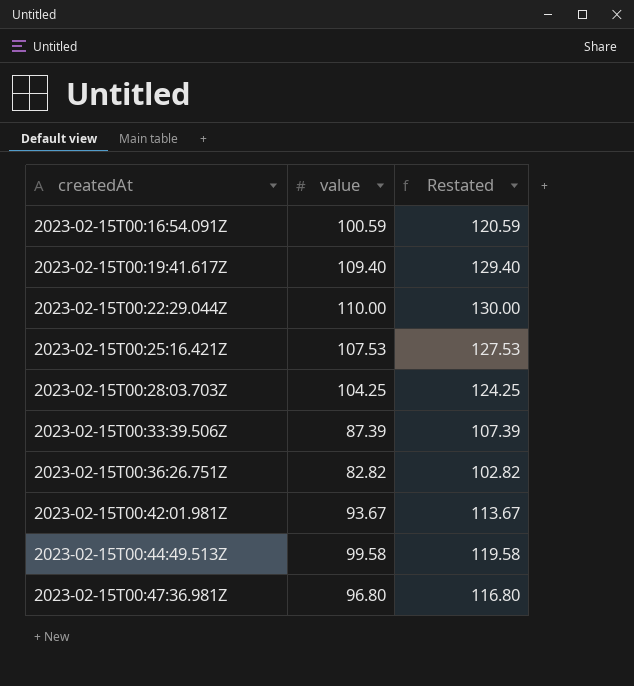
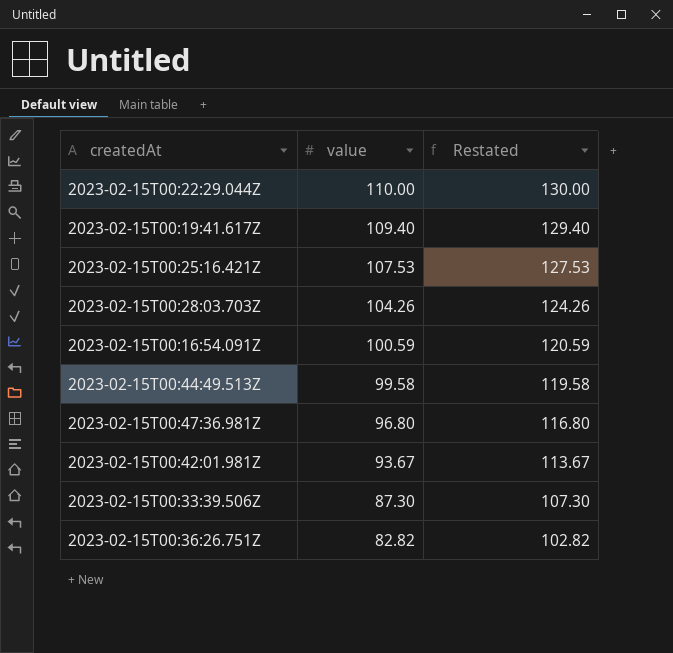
row order: createdAt ascending -> value descending
2023-02-15T00:28:03.703Z | value: 104.25 -> 104.26
2023-02-15T00:28:03.703Z | Restated: 124.25 -> 124.26
2023-02-15T00:33:39.506Z | value: 87.39 -> 87.30
2023-02-15T00:33:39.506Z | Restated: 107.39 -> 107.30

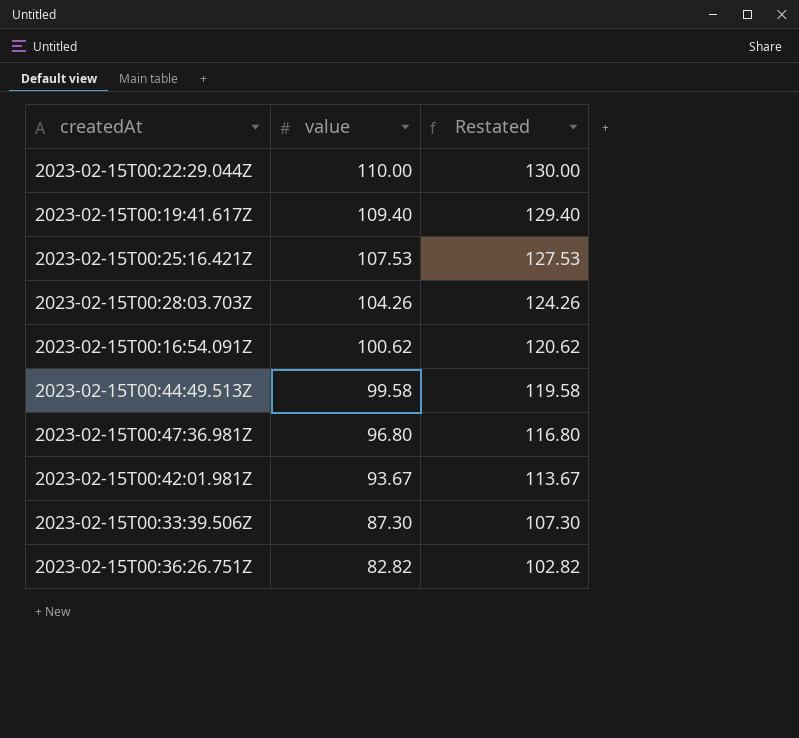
2023-02-15T00:16:54.091Z | value: 100.59 -> 100.62
2023-02-15T00:16:54.091Z | Restated: 120.59 -> 120.62

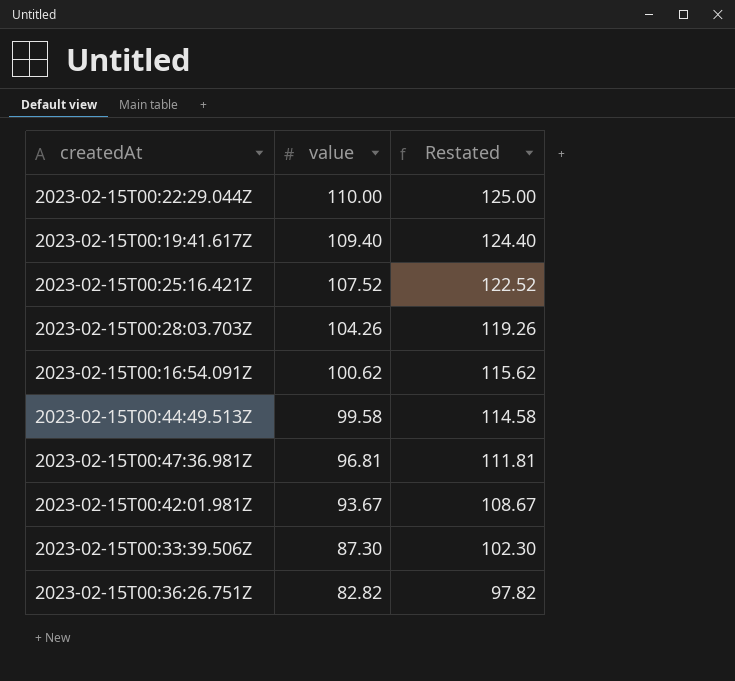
column Restated | formula: [value] + 20 -> [value] + 15
2023-02-15T00:25:16.421Z | value: 107.53 -> 107.52
2023-02-15T00:47:36.981Z | value: 96.80 -> 96.81

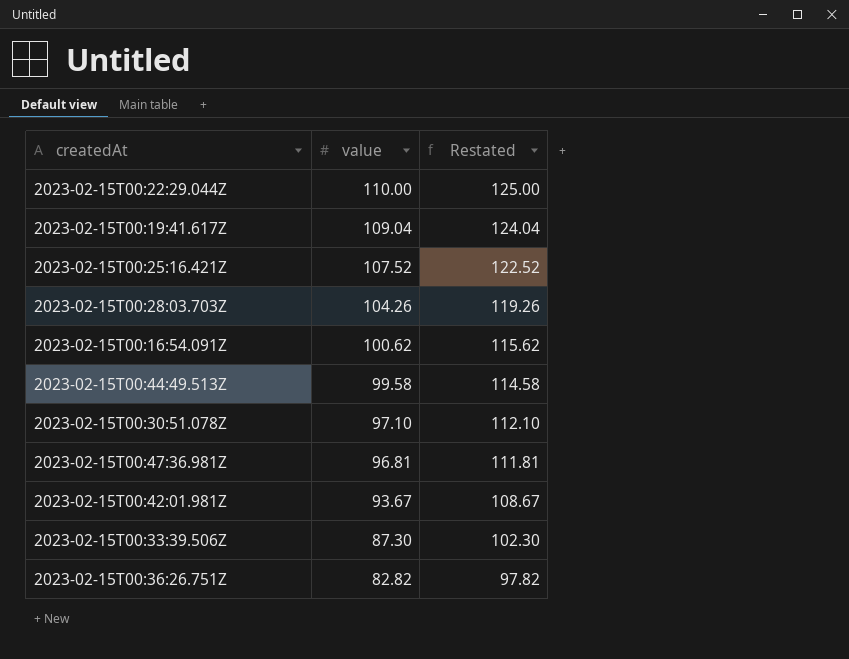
2023-02-15T00:19:41.617Z | value: 109.40 -> 109.04
2023-02-15T00:19:41.617Z | Restated: 124.40 -> 124.04
row 2023-02-15T00:30:51.078Z: none -> 97.10 | 112.10

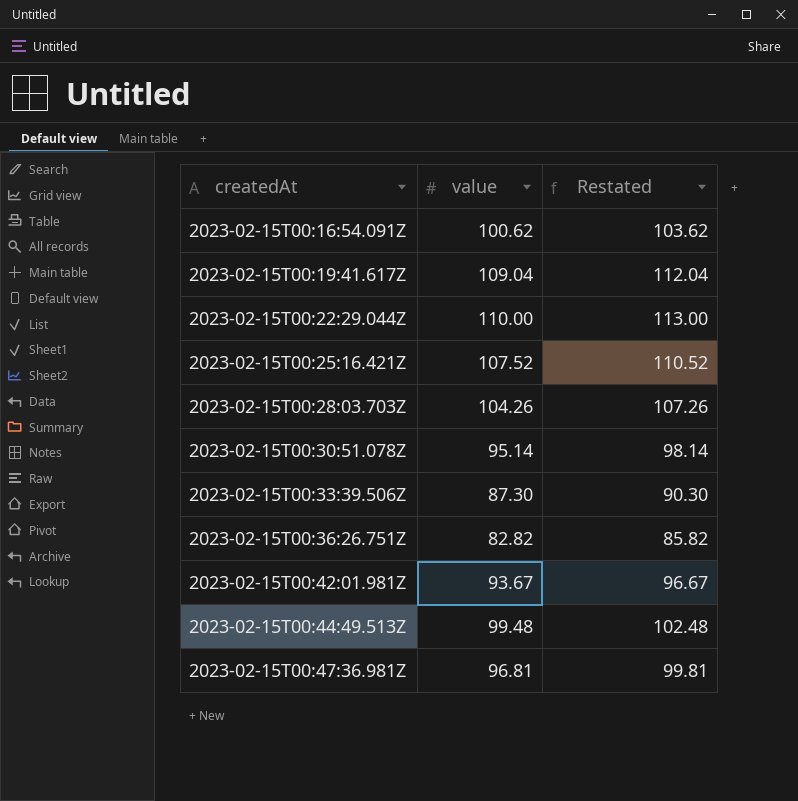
row order: value descending -> createdAt ascending
column Restated | formula: [value] + 15 -> [value] + 3
2023-02-15T00:30:51.078Z | value: 97.10 -> 95.14
2023-02-15T00:44:49.513Z | value: 99.58 -> 99.48

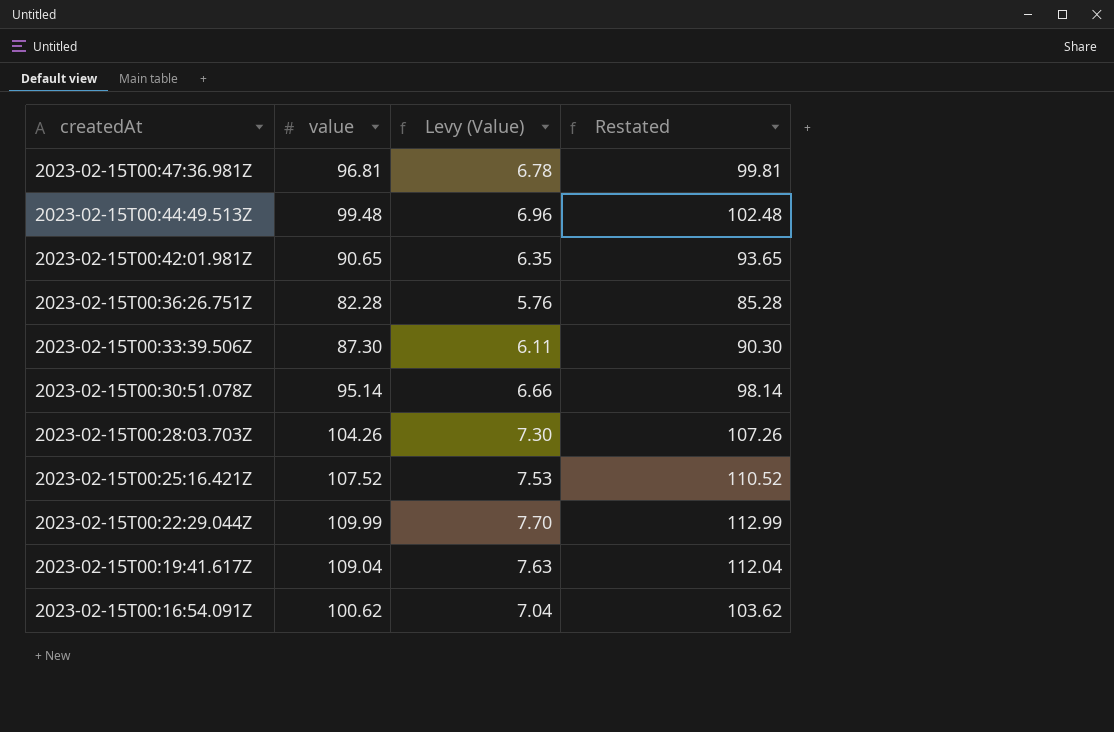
row order: createdAt ascending -> createdAt descending
column Levy (Value) | formula: none -> [value] * 0.07
2023-02-15T00:42:01.981Z | value: 93.67 -> 90.65
2023-02-15T00:42:01.981Z | Restated: 96.67 -> 93.65
2023-02-15T00:36:26.751Z | value: 82.82 -> 82.28
2023-02-15T00:36:26.751Z | Restated: 85.82 -> 85.28
2023-02-15T00:22:29.044Z | value: 110.00 -> 109.99
2023-02-15T00:22:29.044Z | Restated: 113.00 -> 112.99

